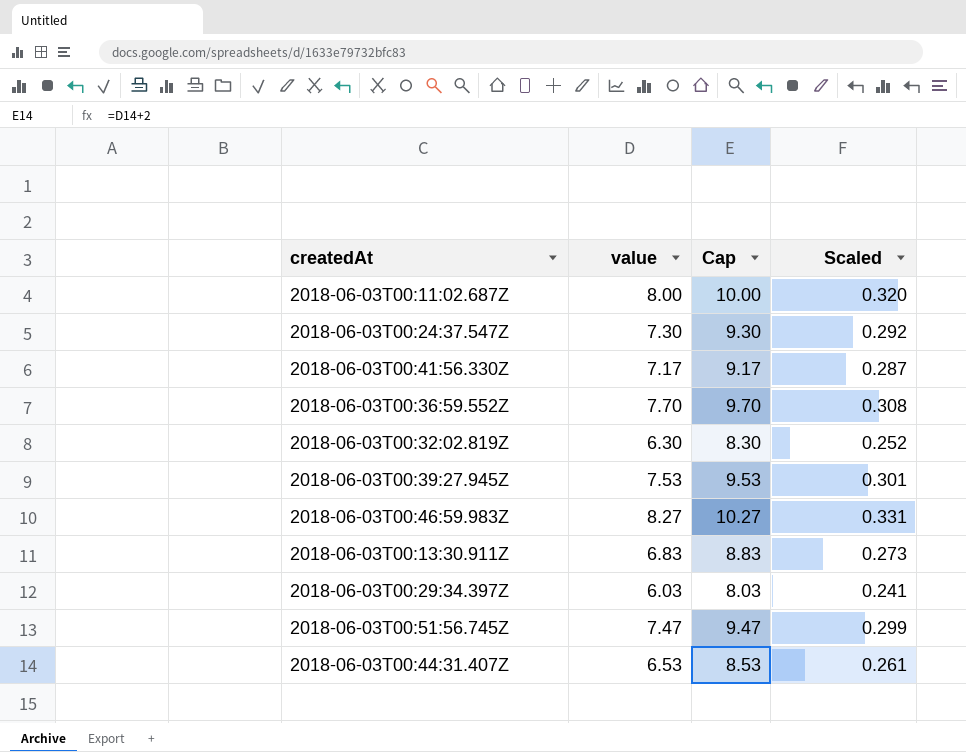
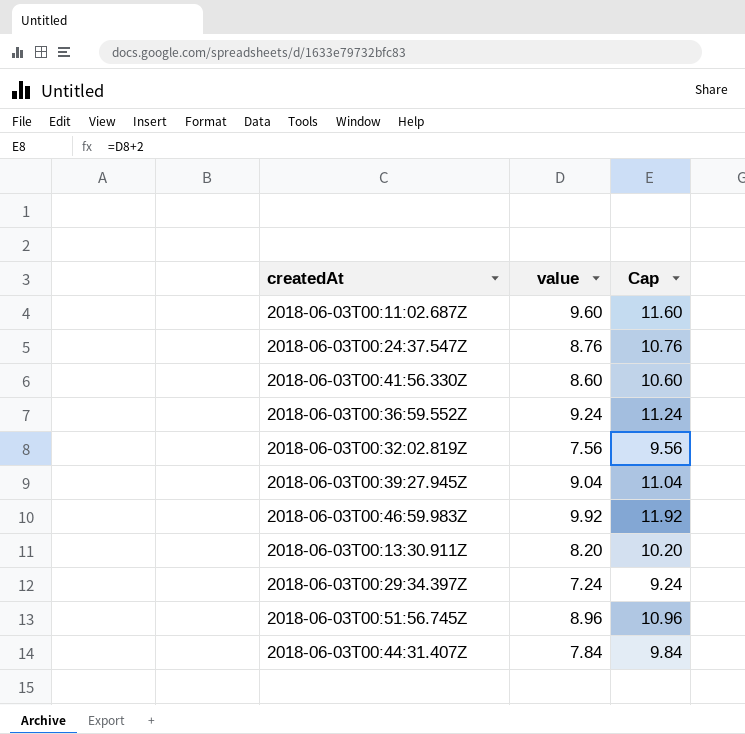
column Scaled | formula: [value] * 0.04 -> none
2018-06-03T00:11:02.687Z | value: 8.00 -> 9.60
2018-06-03T00:11:02.687Z | Cap: 10.00 -> 11.60
2018-06-03T00:24:37.547Z | value: 7.30 -> 8.76
2018-06-03T00:24:37.547Z | Cap: 9.30 -> 10.76
2018-06-03T00:41:56.330Z | value: 7.17 -> 8.60
2018-06-03T00:41:56.330Z | Cap: 9.17 -> 10.60
2018-06-03T00:36:59.552Z | value: 7.70 -> 9.24
2018-06-03T00:36:59.552Z | Cap: 9.70 -> 11.24
2018-06-03T00:32:02.819Z | value: 6.30 -> 7.56
2018-06-03T00:32:02.819Z | Cap: 8.30 -> 9.56
2018-06-03T00:39:27.945Z | value: 7.53 -> 9.04
2018-06-03T00:39:27.945Z | Cap: 9.53 -> 11.04
2018-06-03T00:46:59.983Z | value: 8.27 -> 9.92
2018-06-03T00:46:59.983Z | Cap: 10.27 -> 11.92
2018-06-03T00:13:30.911Z | value: 6.83 -> 8.20
2018-06-03T00:13:30.911Z | Cap: 8.83 -> 10.20
2018-06-03T00:29:34.397Z | value: 6.03 -> 7.24
2018-06-03T00:29:34.397Z | Cap: 8.03 -> 9.24
2018-06-03T00:51:56.745Z | value: 7.47 -> 8.96
2018-06-03T00:51:56.745Z | Cap: 9.47 -> 10.96
2018-06-03T00:44:31.407Z | value: 6.53 -> 7.84
2018-06-03T00:44:31.407Z | Cap: 8.53 -> 9.84

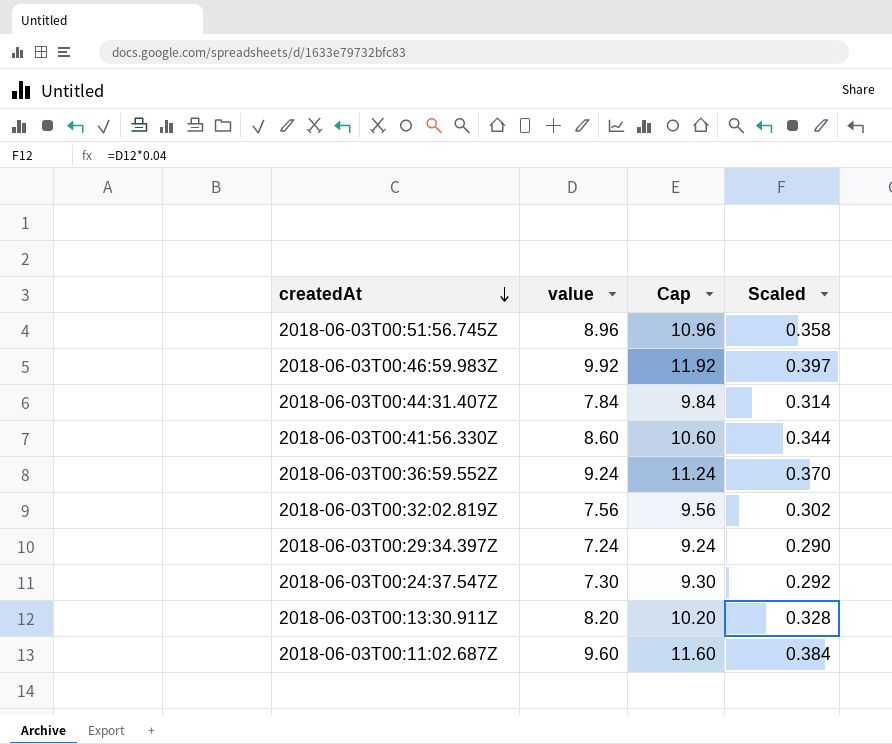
row order: none -> createdAt descending
column Scaled | formula: none -> [value] * 0.04
row 2018-06-03T00:39:27.945Z: 9.04 | 11.04 -> none
2018-06-03T00:24:37.547Z | value: 8.76 -> 7.30
2018-06-03T00:24:37.547Z | Cap: 10.76 -> 9.30

